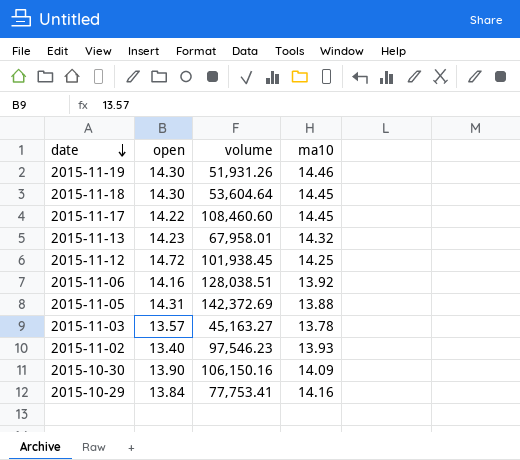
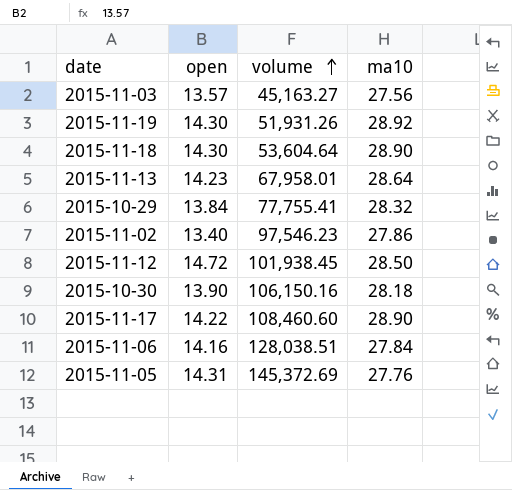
row order: date descending -> volume ascending
2015-11-03 | ma10: 13.78 -> 27.56
2015-11-19 | ma10: 14.46 -> 28.92
2015-11-18 | ma10: 14.45 -> 28.90
2015-11-13 | ma10: 14.32 -> 28.64
2015-10-29 | volume: 77,753.41 -> 77,755.41
2015-10-29 | ma10: 14.16 -> 28.32
2015-11-02 | ma10: 13.93 -> 27.86
2015-11-12 | ma10: 14.25 -> 28.50
2015-10-30 | ma10: 14.09 -> 28.18
2015-11-17 | ma10: 14.45 -> 28.90
2015-11-06 | ma10: 13.92 -> 27.84
2015-11-05 | volume: 142,372.69 -> 145,372.69
2015-11-05 | ma10: 13.88 -> 27.76

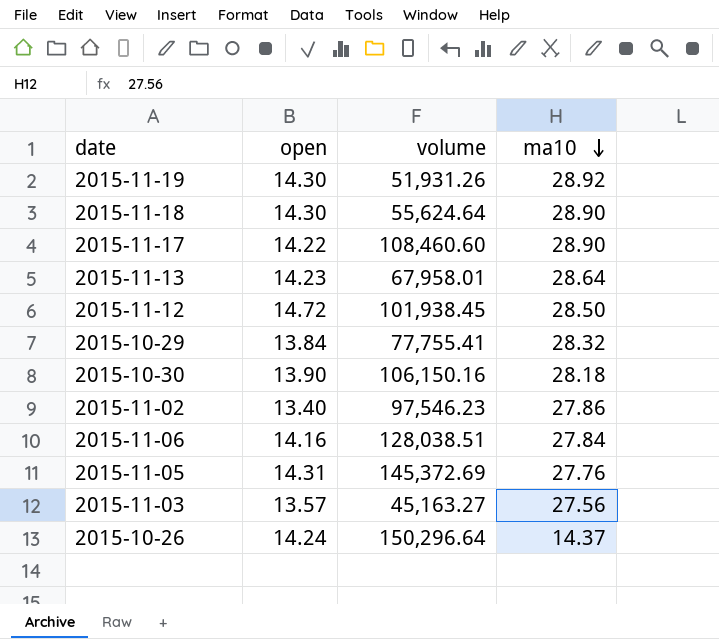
row order: volume ascending -> ma10 descending
2015-11-18 | volume: 53,604.64 -> 55,624.64
row 2015-10-26: none -> 14.24 | 150,296.64 | 14.37

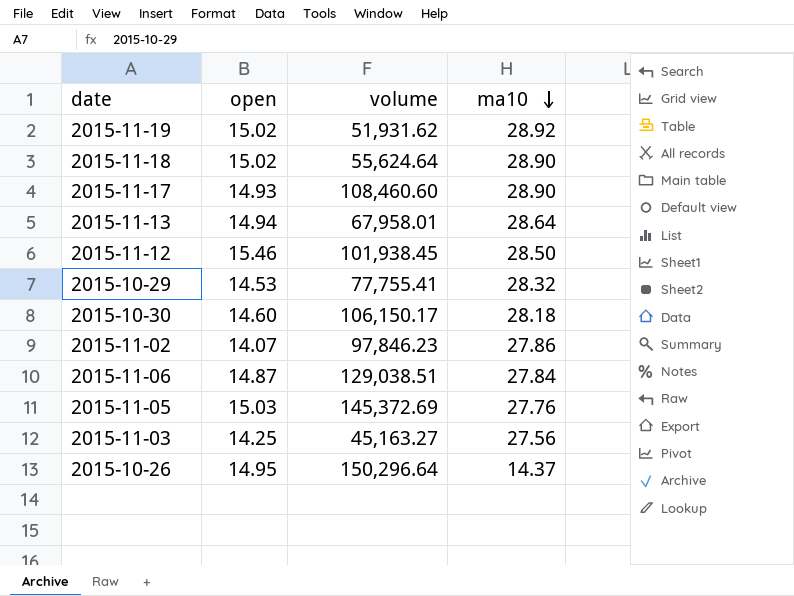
2015-11-19 | open: 14.30 -> 15.02
2015-11-19 | volume: 51,931.26 -> 51,931.62
2015-11-18 | open: 14.30 -> 15.02
2015-11-17 | open: 14.22 -> 14.93
2015-11-13 | open: 14.23 -> 14.94
2015-11-12 | open: 14.72 -> 15.46
2015-10-29 | open: 13.84 -> 14.53
2015-10-30 | open: 13.90 -> 14.60
2015-10-30 | volume: 106,150.16 -> 106,150.17
2015-11-02 | open: 13.40 -> 14.07
2015-11-02 | volume: 97,546.23 -> 97,846.23
2015-11-06 | open: 14.16 -> 14.87
2015-11-06 | volume: 128,038.51 -> 129,038.51
2015-11-05 | open: 14.31 -> 15.03
2015-11-03 | open: 13.57 -> 14.25
2015-10-26 | open: 14.24 -> 14.95

